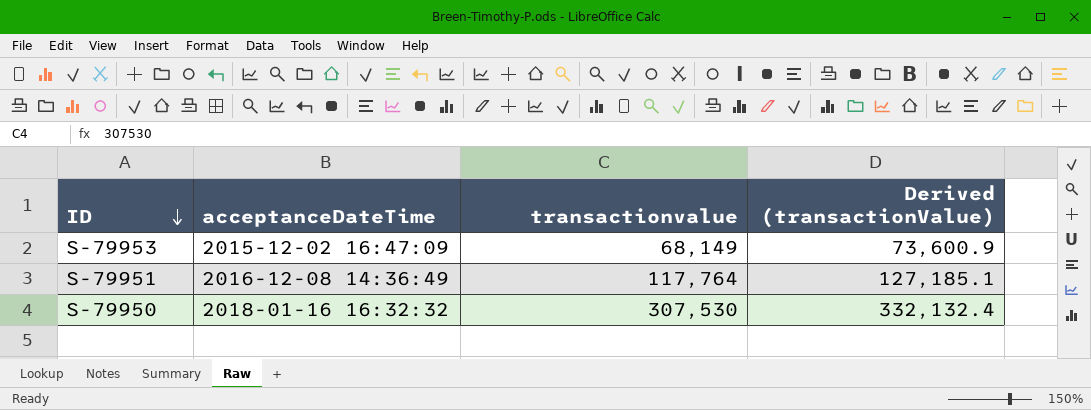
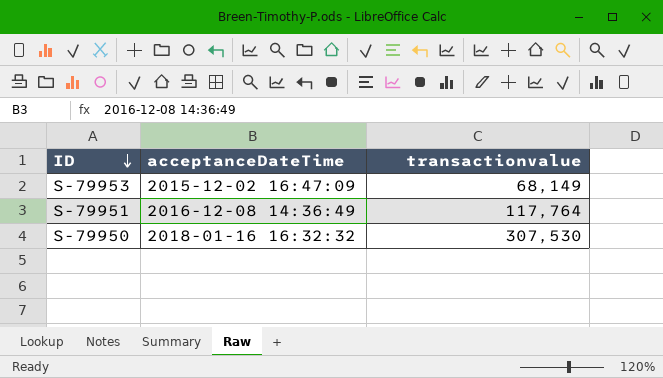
column Derived (transactionValue) | formula: [transactionvalue] * 1.08 -> none

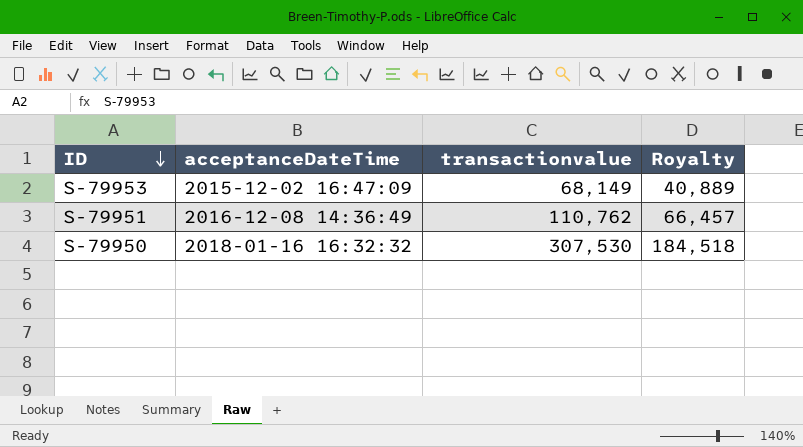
column Royalty | formula: none -> [transactionvalue] * 0.6
S-79951 | transactionvalue: 117,764 -> 110,762

